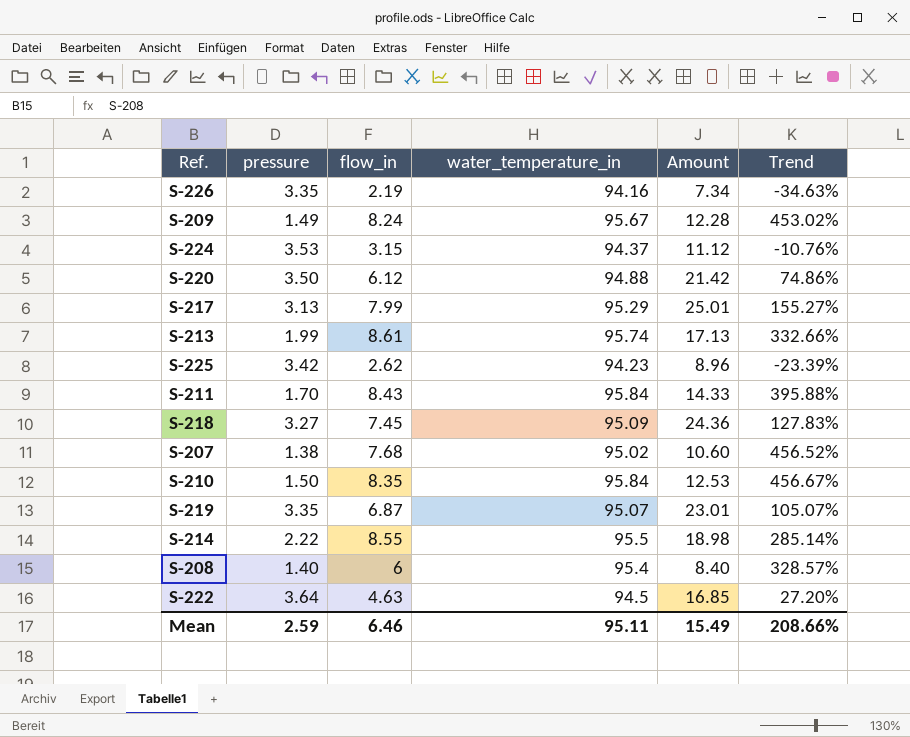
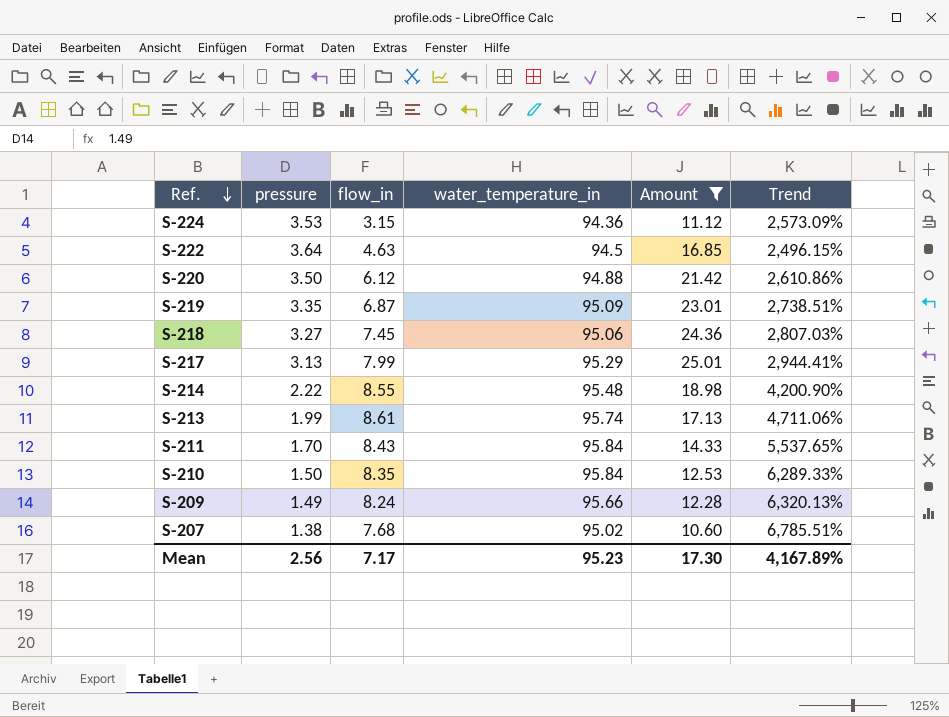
filter: none -> Amount >= 10.60
row order: none -> Ref. descending
column Trend | formula: ([flow_in] - [pressure]) / [pressure] -> ([water_temperature_in] - [pressure]) / [pressure]
S-224 | water_temperature_in: 94.37 -> 94.36
S-219 | water_temperature_in: 95.07 -> 95.09
S-218 | water_temperature_in: 95.09 -> 95.06
S-214 | water_temperature_in: 95.5 -> 95.48
S-209 | water_temperature_in: 95.67 -> 95.66
Mean | pressure: 2.59 -> 2.56
Mean | flow_in: 6.46 -> 7.17
Mean | water_temperature_in: 95.11 -> 95.23
Mean | Amount: 15.49 -> 17.30
Mean | Trend: 208.66% -> 4,167.89%

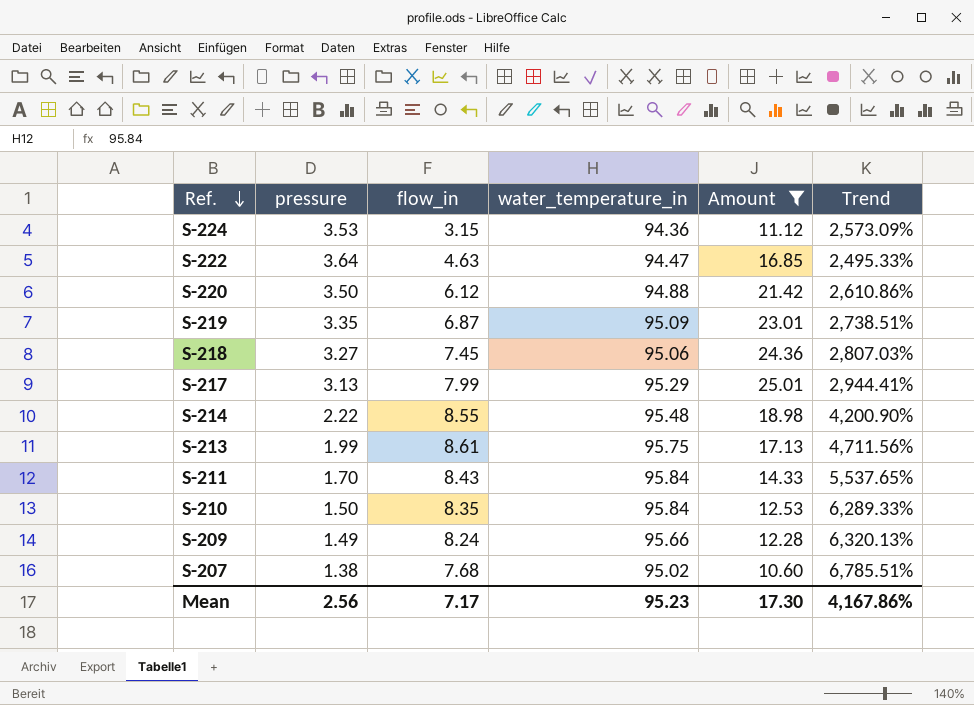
S-222 | water_temperature_in: 94.5 -> 94.47
S-222 | Trend: 2,496.15% -> 2,495.33%
S-213 | water_temperature_in: 95.74 -> 95.75
S-213 | Trend: 4,711.06% -> 4,711.56%
Mean | Trend: 4,167.89% -> 4,167.86%

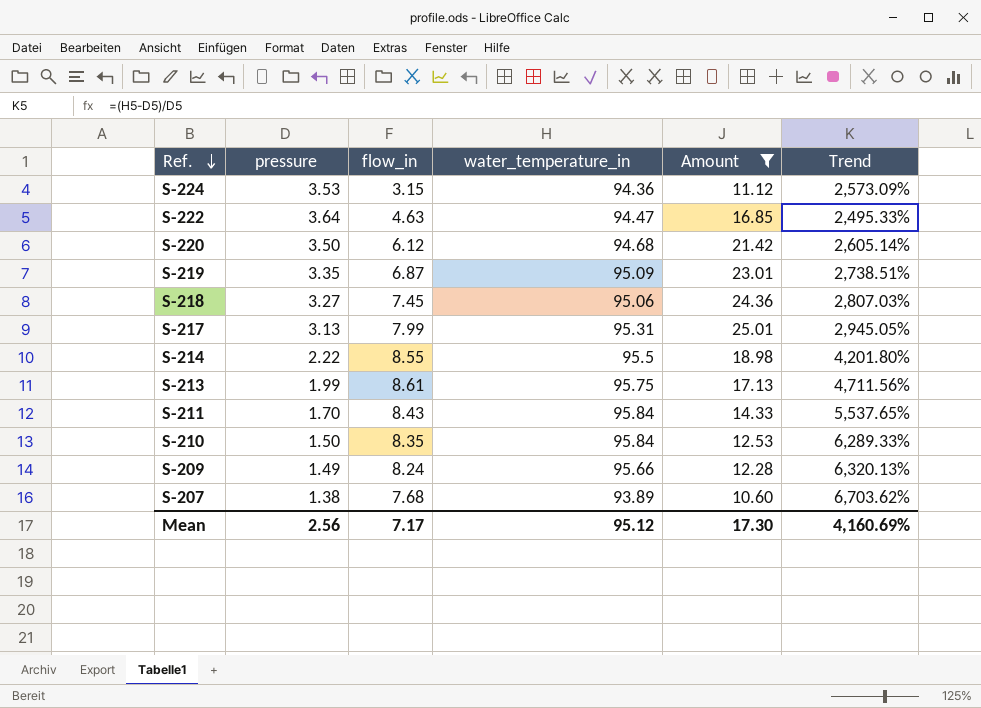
S-220 | water_temperature_in: 94.88 -> 94.68
S-220 | Trend: 2,610.86% -> 2,605.14%
S-217 | water_temperature_in: 95.29 -> 95.31
S-217 | Trend: 2,944.41% -> 2,945.05%
S-214 | water_temperature_in: 95.48 -> 95.5
S-214 | Trend: 4,200.90% -> 4,201.80%
S-207 | water_temperature_in: 95.02 -> 93.89
S-207 | Trend: 6,785.51% -> 6,703.62%
Mean | water_temperature_in: 95.23 -> 95.12
Mean | Trend: 4,167.86% -> 4,160.69%

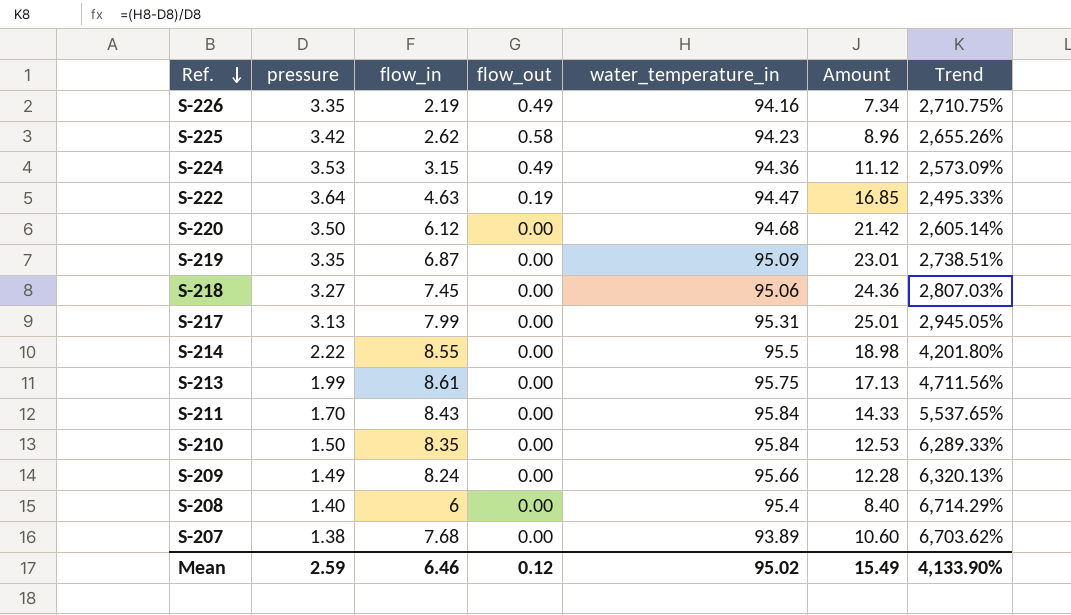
filter: Amount >= 10.60 -> none
column flow_out | position: none -> 4
Mean | pressure: 2.56 -> 2.59
Mean | flow_in: 7.17 -> 6.46
Mean | water_temperature_in: 95.12 -> 95.02
Mean | Amount: 17.30 -> 15.49
Mean | Trend: 4,160.69% -> 4,133.90%

